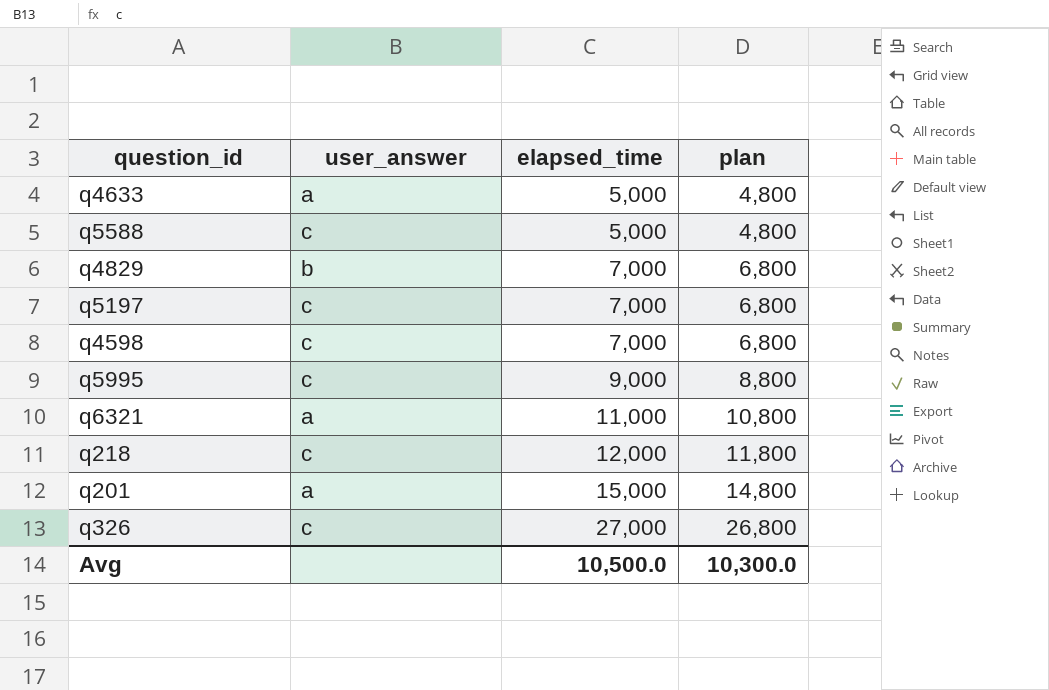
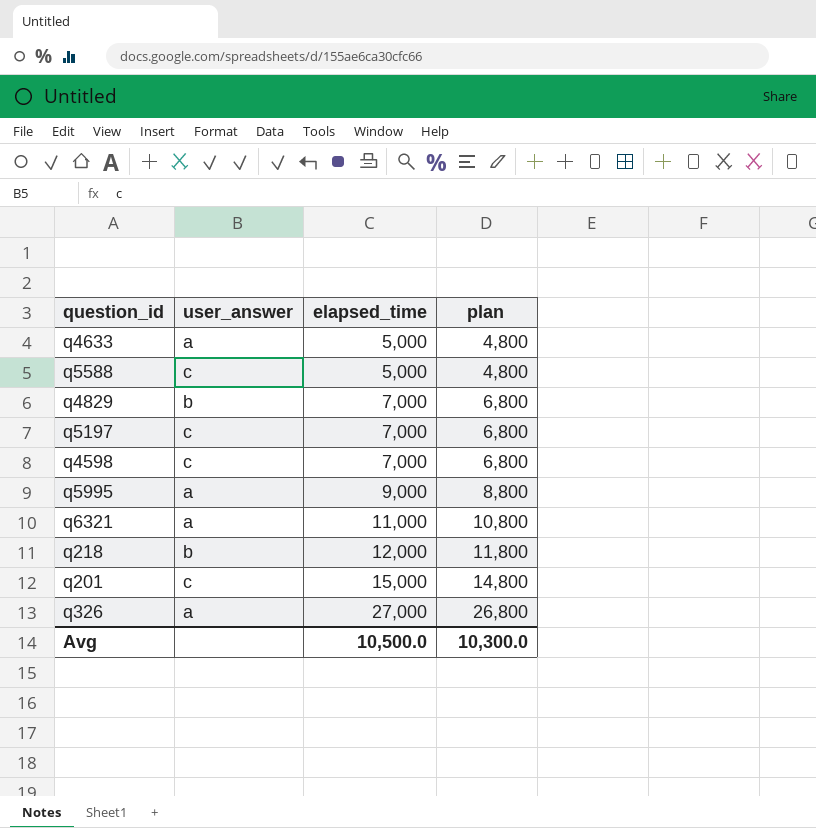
q5995 | user_answer: c -> a
q218 | user_answer: c -> b
q201 | user_answer: a -> c
q326 | user_answer: c -> a

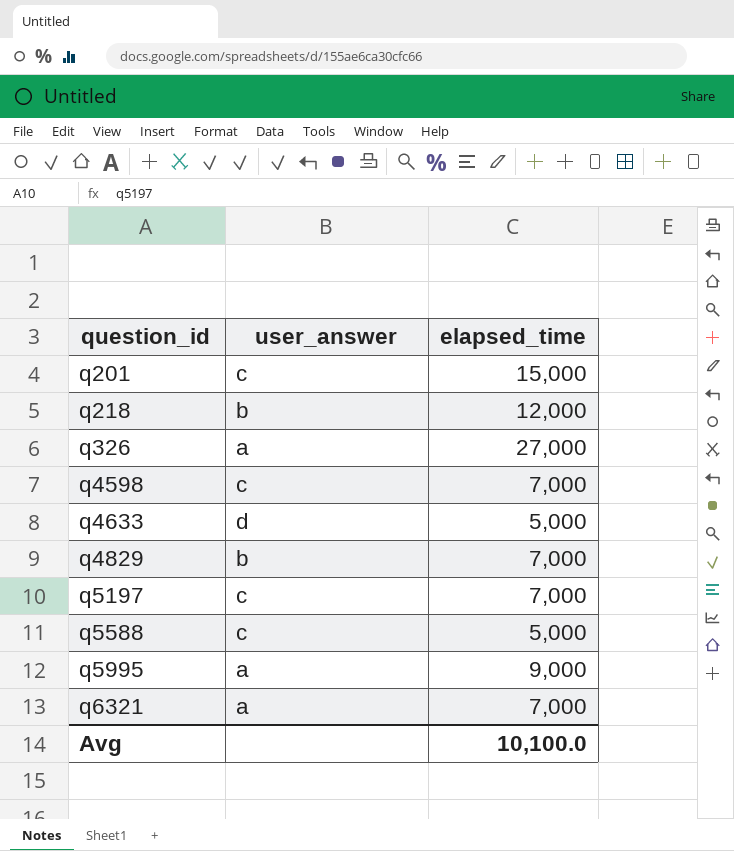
row order: elapsed_time ascending -> question_id ascending
column plan | formula: [elapsed_time] - 200 -> none
q4633 | user_answer: a -> d
q6321 | elapsed_time: 11,000 -> 7,000
Avg | elapsed_time: 10,500.0 -> 10,100.0

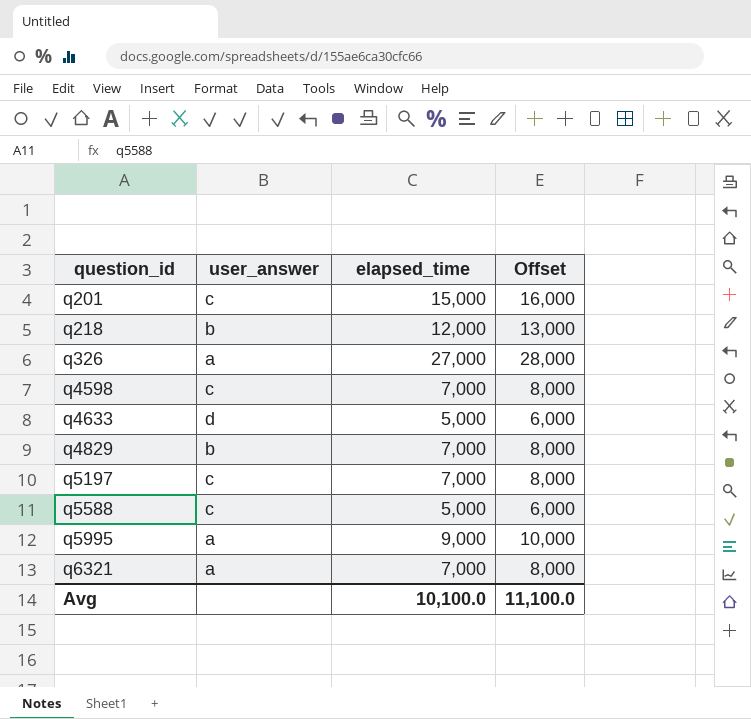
column Offset | formula: none -> [elapsed_time] + 1000

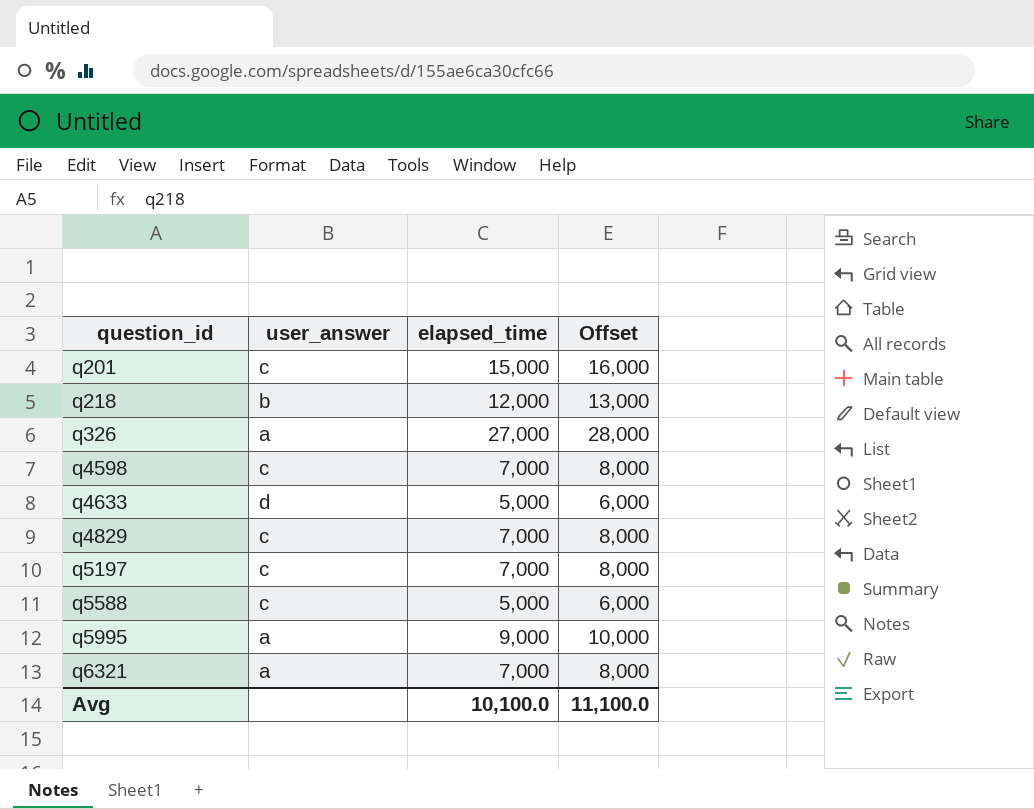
q4829 | user_answer: b -> c

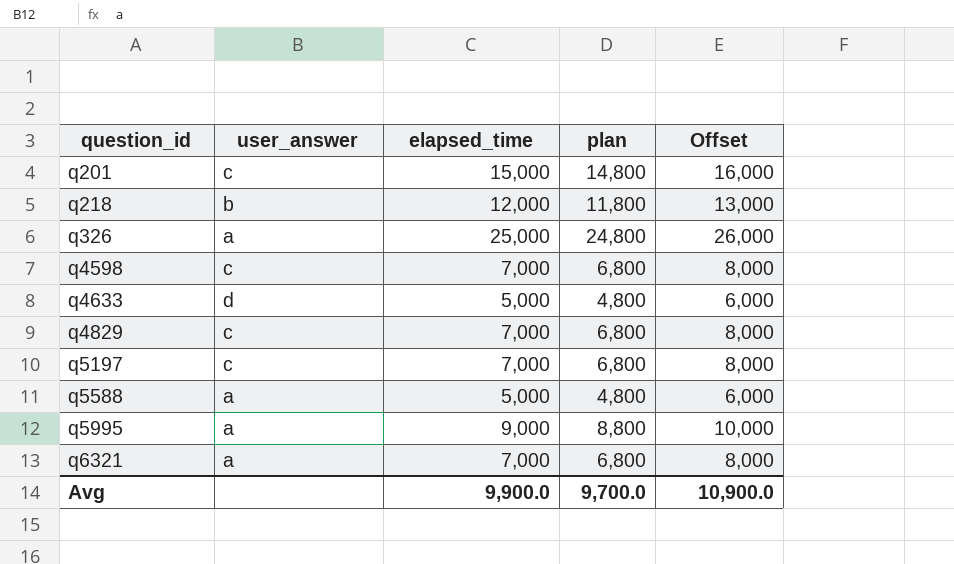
column plan | formula: none -> [elapsed_time] - 200
q326 | elapsed_time: 27,000 -> 25,000
q326 | Offset: 28,000 -> 26,000
q5588 | user_answer: c -> a
Avg | elapsed_time: 10,100.0 -> 9,900.0
Avg | Offset: 11,100.0 -> 10,900.0

